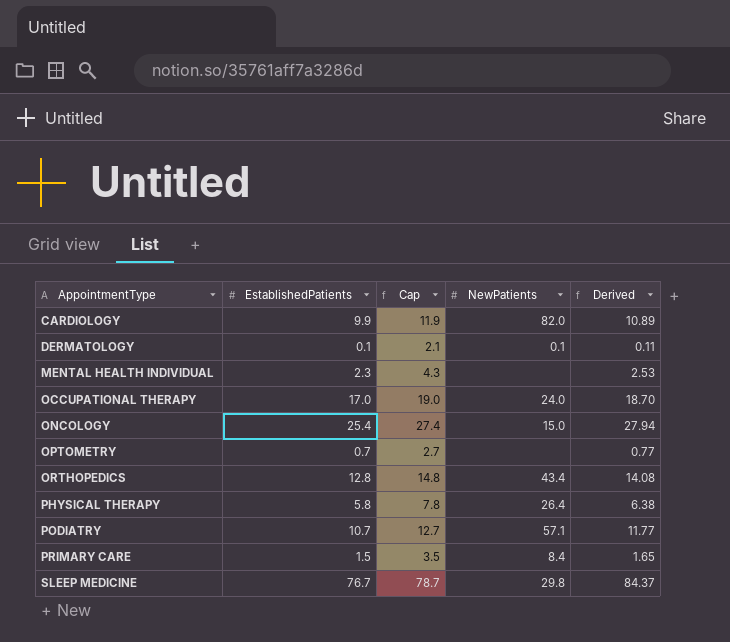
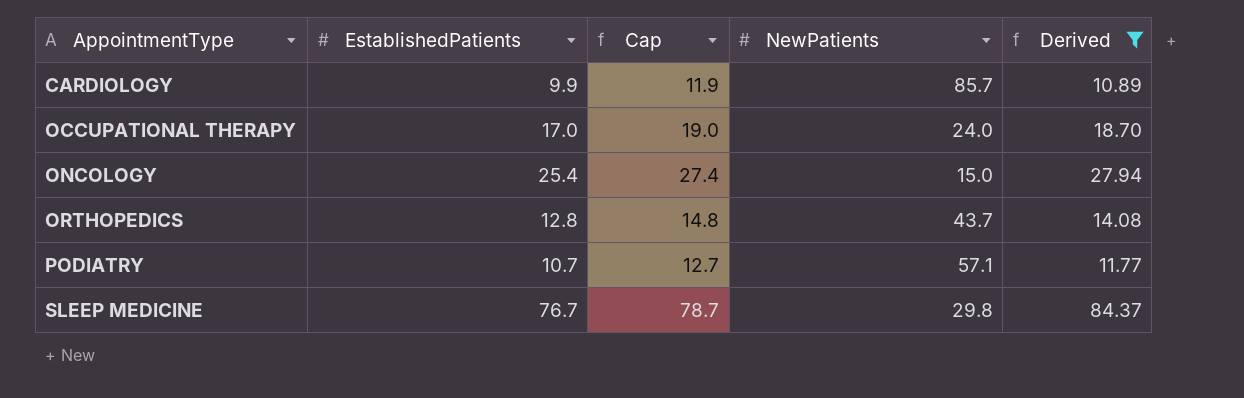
filter: none -> Derived >= 10.89
CARDIOLOGY | NewPatients: 82.0 -> 85.7
ORTHOPEDICS | NewPatients: 43.4 -> 43.7

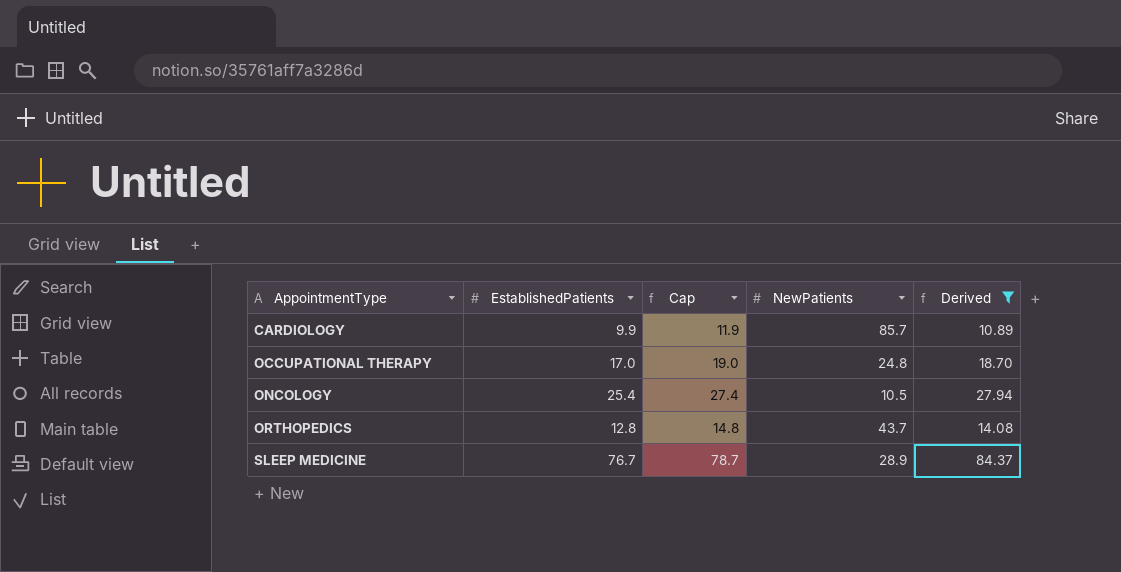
row PODIATRY: 10.7 | 12.7 | 57.1 | 11.77 -> none
OCCUPATIONAL THERAPY | NewPatients: 24.0 -> 24.8
ONCOLOGY | NewPatients: 15.0 -> 10.5
SLEEP MEDICINE | NewPatients: 29.8 -> 28.9

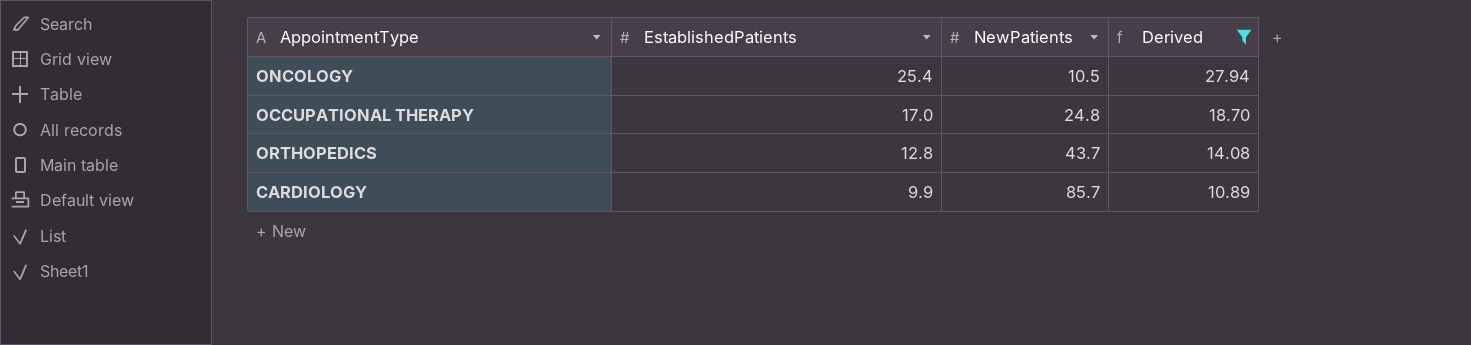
row order: AppointmentType ascending -> EstablishedPatients descending
column Cap | formula: [EstablishedPatients] + 2 -> none
row SLEEP MEDICINE: 76.7 | 78.7 | 28.9 | 84.37 -> none

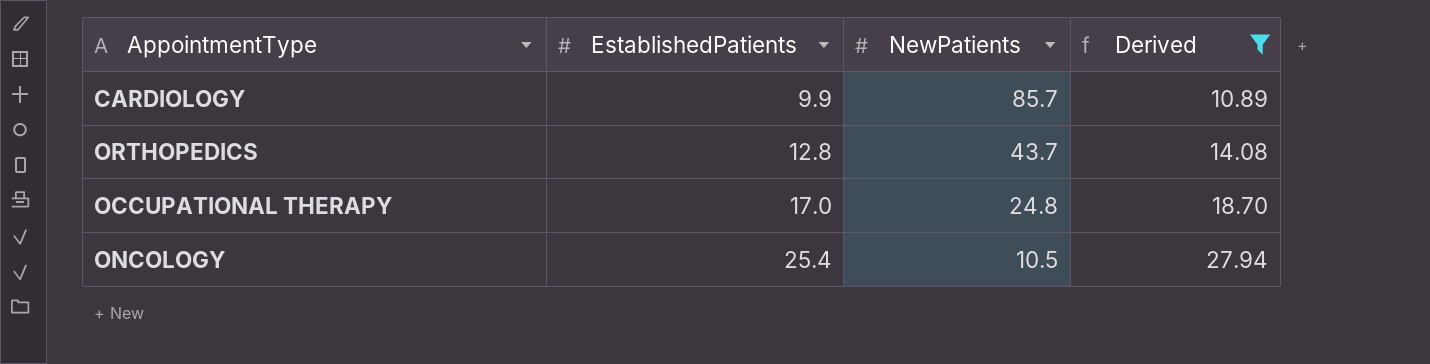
row order: EstablishedPatients descending -> EstablishedPatients ascending

